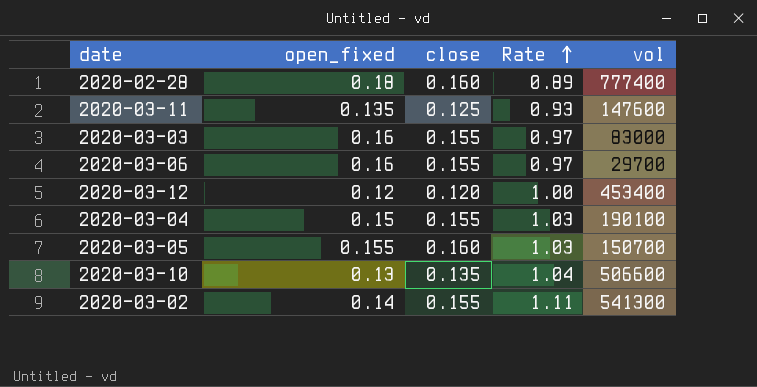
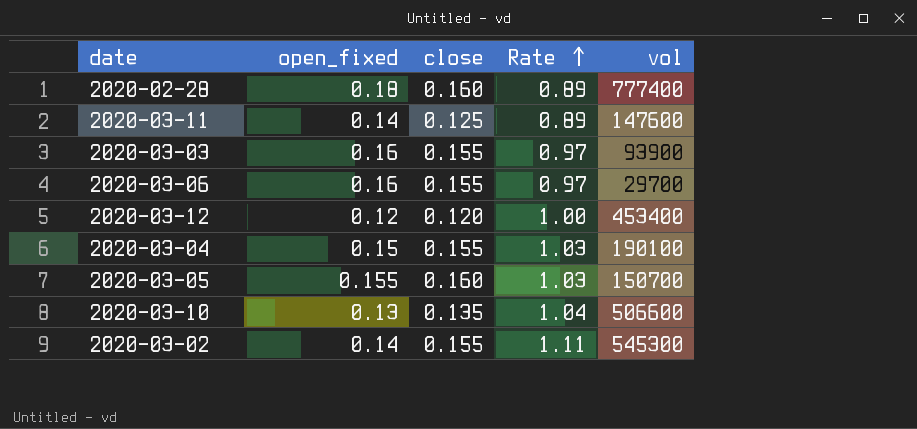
2020-03-11 | open_fixed: 0.135 -> 0.14
2020-03-11 | Rate: 0.93 -> 0.89
2020-03-03 | vol: 83000 -> 93900
2020-03-02 | vol: 541300 -> 545300

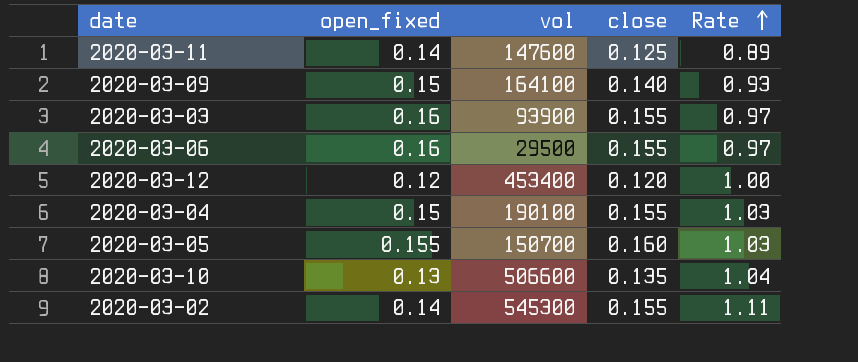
column vol | position: 5 -> 3
row 2020-02-28: 0.18 | 0.160 | 0.89 | 777400 -> none
row 2020-03-09: none -> 0.15 | 164100 | 0.140 | 0.93
2020-03-06 | vol: 29700 -> 29500

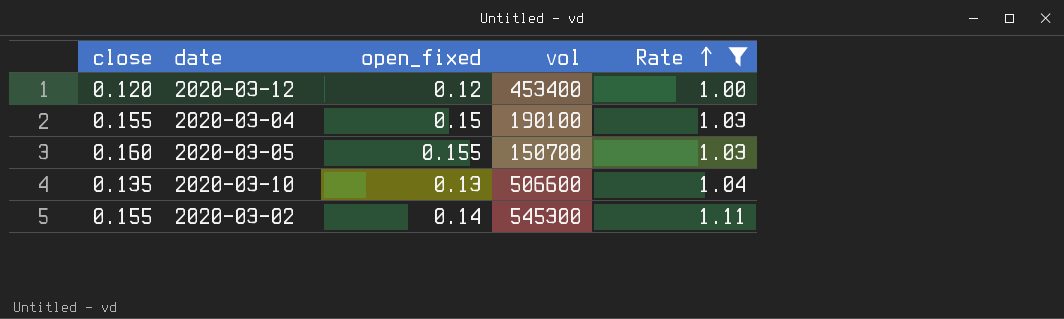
filter: none -> Rate >= 1.00
column close | position: 4 -> 1

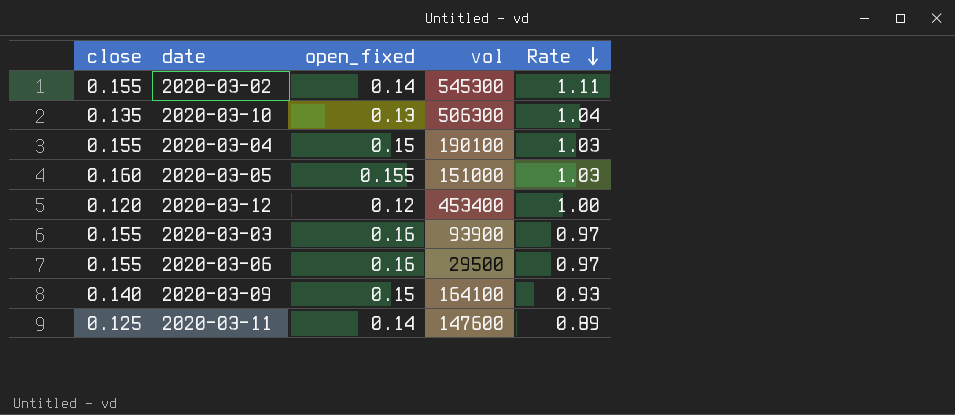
filter: Rate >= 1.00 -> none
row order: Rate ascending -> Rate descending
2020-03-10 | vol: 506600 -> 506300
2020-03-05 | vol: 150700 -> 151000

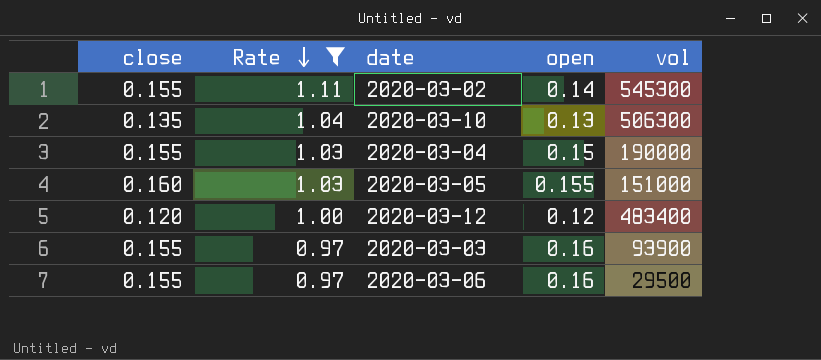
filter: none -> Rate >= 0.97
column Rate | position: 5 -> 2
column name: open_fixed -> open
2020-03-04 | vol: 190100 -> 190000
2020-03-12 | vol: 453400 -> 483400

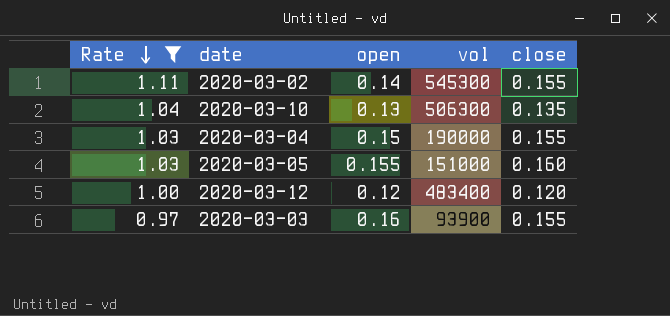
column close | position: 1 -> 5
row 2020-03-06: 0.155 | 0.97 | 0.16 | 29500 -> none

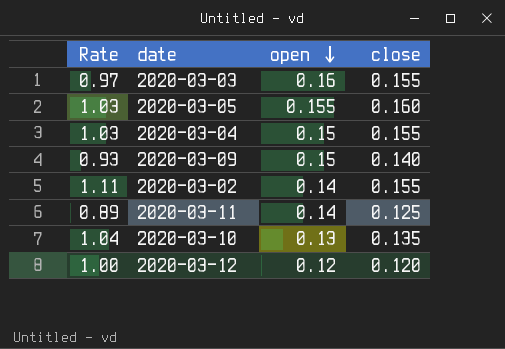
filter: Rate >= 0.97 -> none
row order: Rate descending -> open descending
column vol | position: 4 -> none

